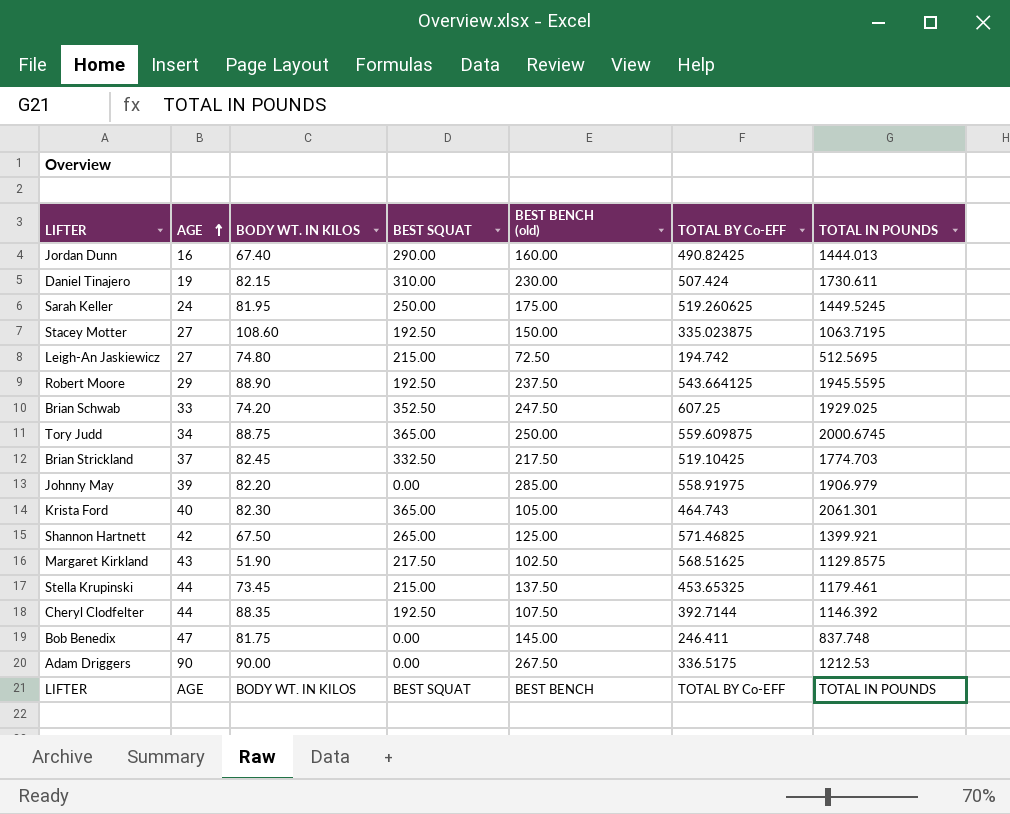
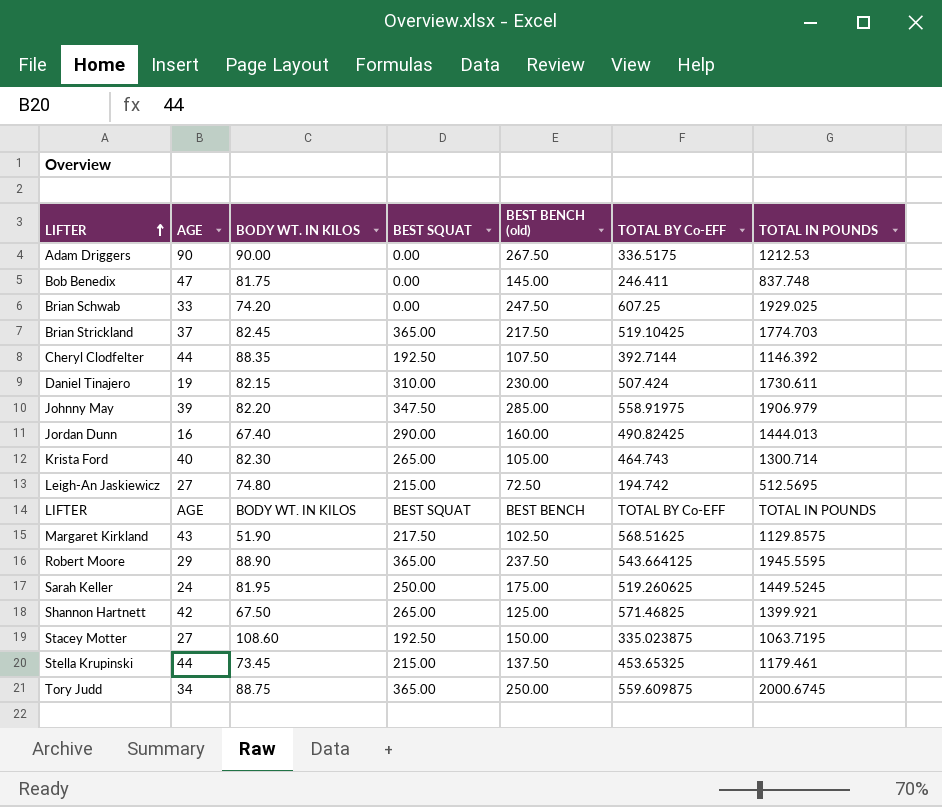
row order: AGE ascending -> LIFTER ascending
Brian Schwab | BEST SQUAT: 352.50 -> 0.00
Brian Strickland | BEST SQUAT: 332.50 -> 365.00
Johnny May | BEST SQUAT: 0.00 -> 347.50
Krista Ford | BEST SQUAT: 365.00 -> 265.00
Krista Ford | TOTAL IN POUNDS: 2061.301 -> 1300.714
Robert Moore | BEST SQUAT: 192.50 -> 365.00

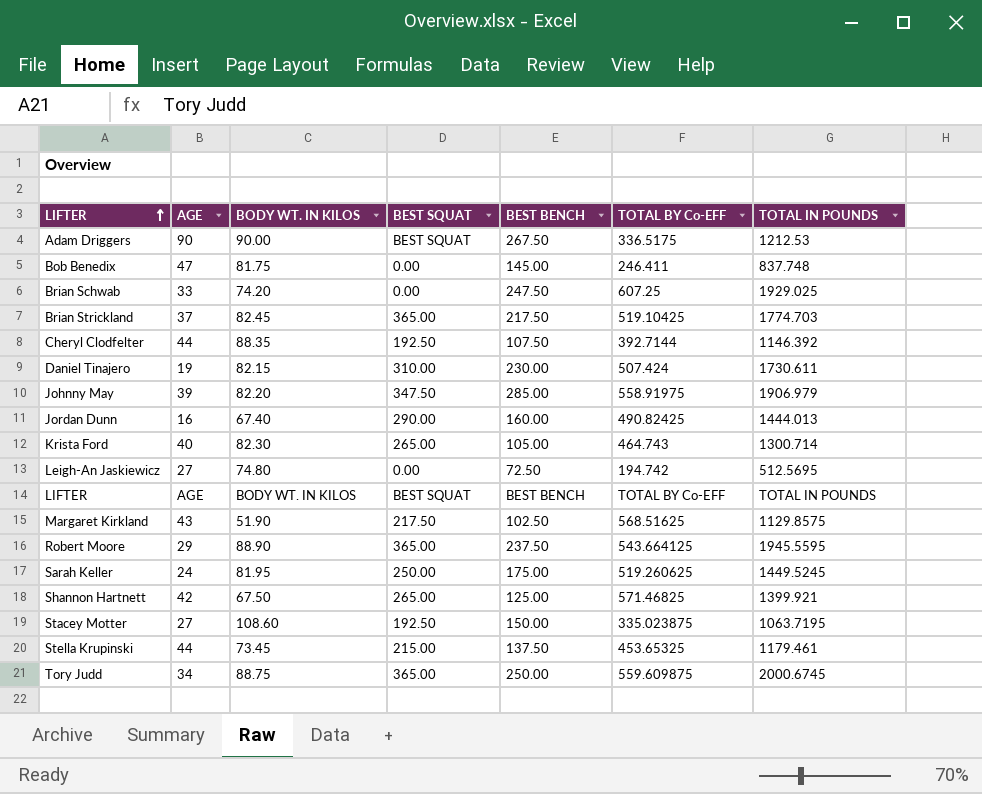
column name: BEST BENCH (old) -> BEST BENCH
Adam Driggers | BEST SQUAT: 0.00 -> BEST SQUAT
Leigh-An Jaskiewicz | BEST SQUAT: 215.00 -> 0.00

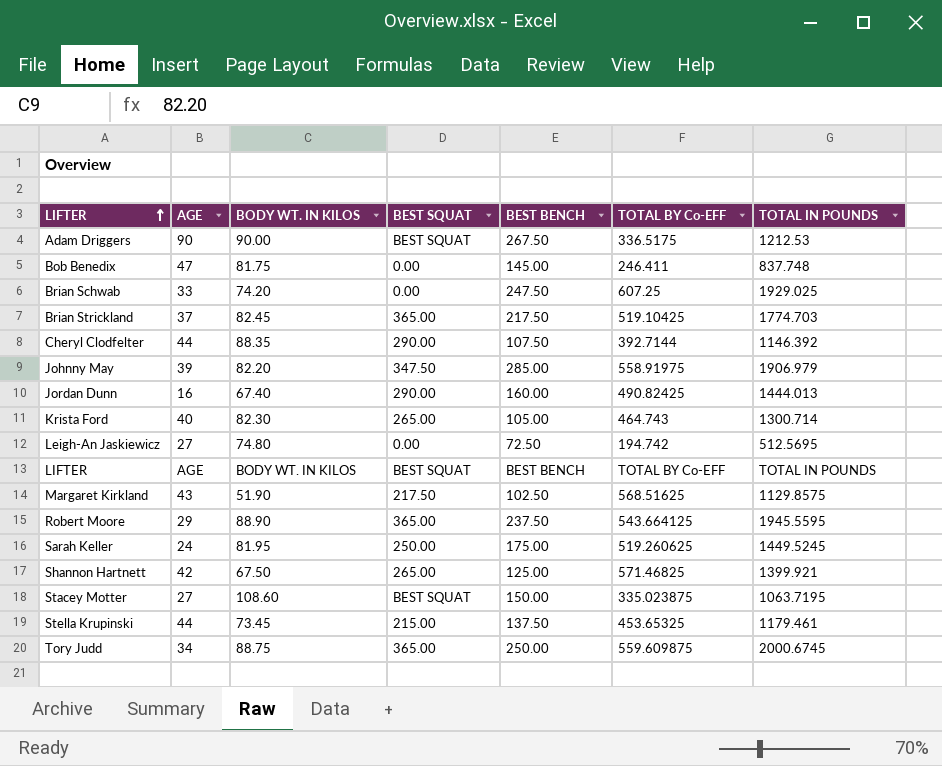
row Daniel Tinajero: 19 | 82.15 | 310.00 | 230.00 | 507.424 | 1730.611 -> none
Cheryl Clodfelter | BEST SQUAT: 192.50 -> 290.00
Stacey Motter | BEST SQUAT: 192.50 -> BEST SQUAT

